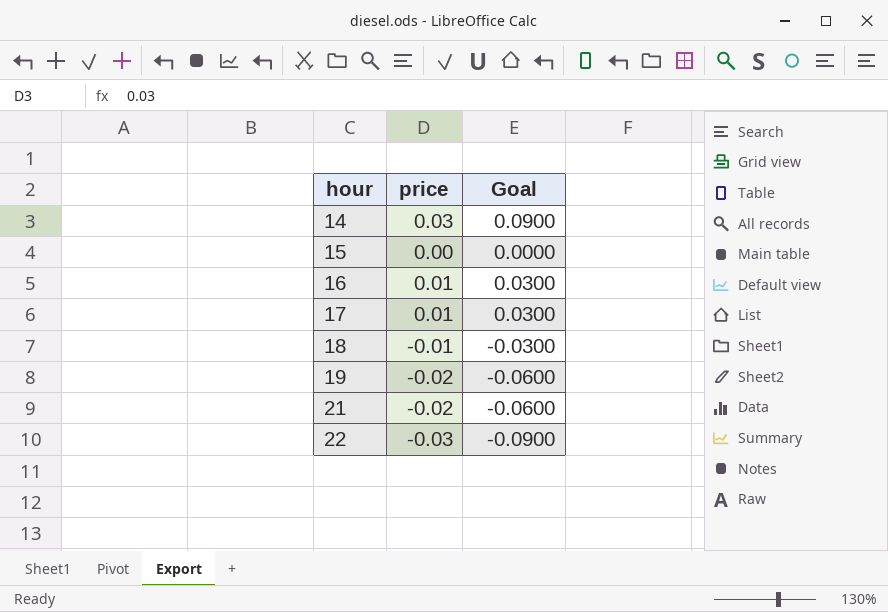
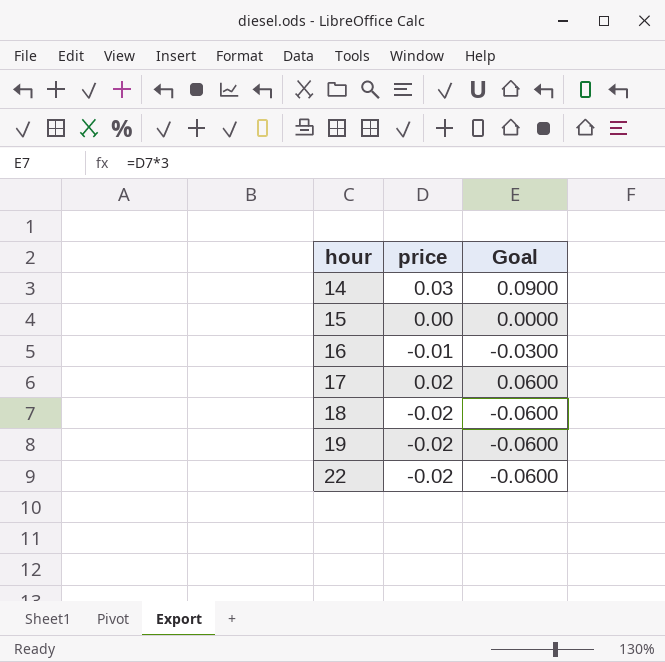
row 21: -0.02 | -0.0600 -> none
16 | price: 0.01 -> -0.01
16 | Goal: 0.0300 -> -0.0300
17 | price: 0.01 -> 0.02
17 | Goal: 0.0300 -> 0.0600
18 | price: -0.01 -> -0.02
18 | Goal: -0.0300 -> -0.0600
22 | price: -0.03 -> -0.02
22 | Goal: -0.0900 -> -0.0600

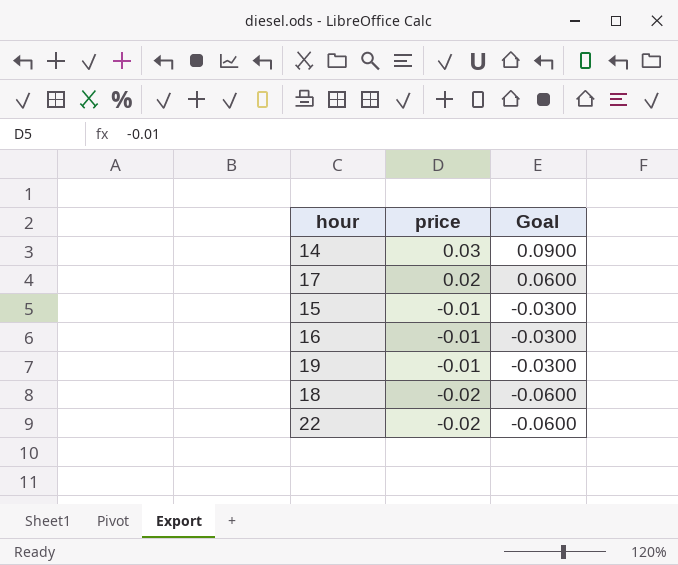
row order: hour ascending -> price descending
15 | price: 0.00 -> -0.01
15 | Goal: 0.0000 -> -0.0300
19 | price: -0.02 -> -0.01
19 | Goal: -0.0600 -> -0.0300

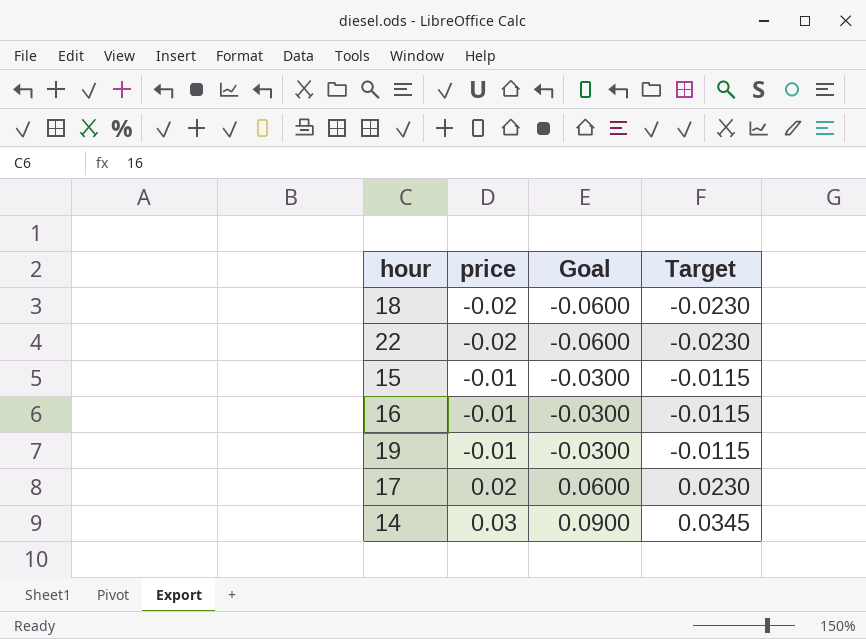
row order: price descending -> price ascending
column Target | formula: none -> [price] * 1.15

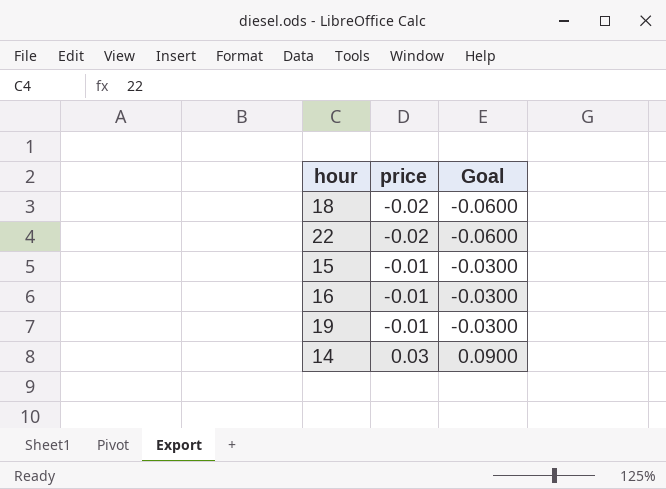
column Target | formula: [price] * 1.15 -> none
row 17: 0.02 | 0.0600 | 0.0230 -> none

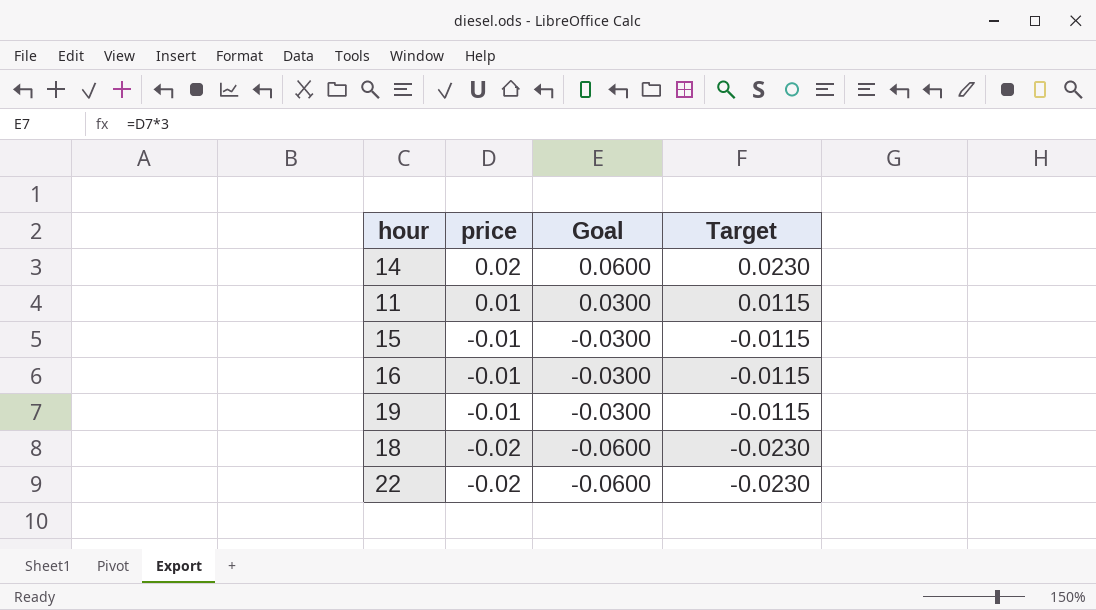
row order: price ascending -> price descending
column Target | formula: none -> [price] * 1.15
14 | price: 0.03 -> 0.02
14 | Goal: 0.0900 -> 0.0600
row 11: none -> 0.01 | 0.0300 | 0.0115

